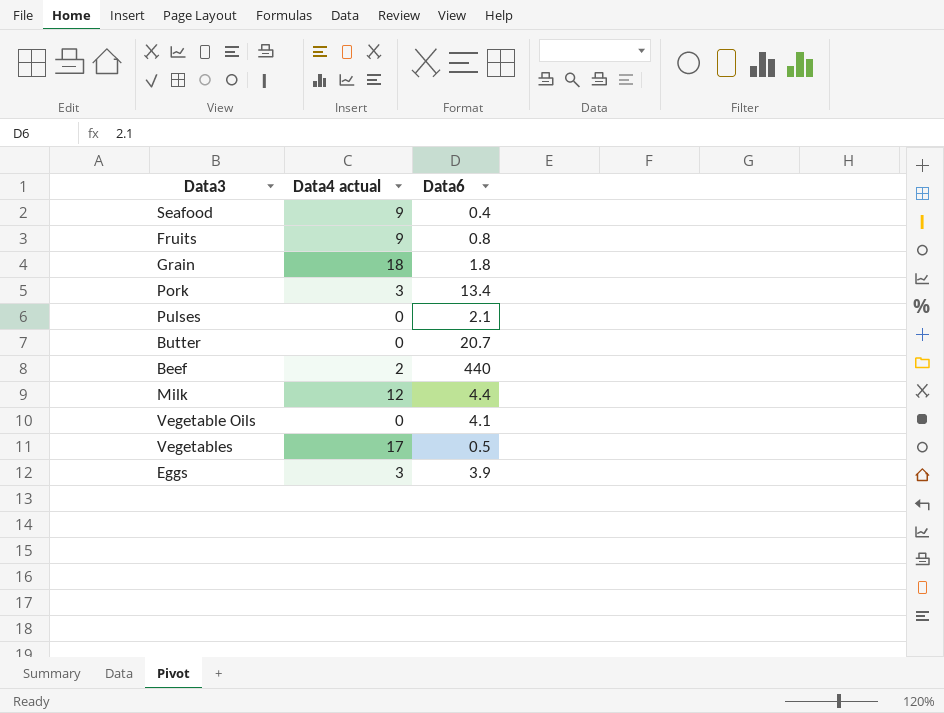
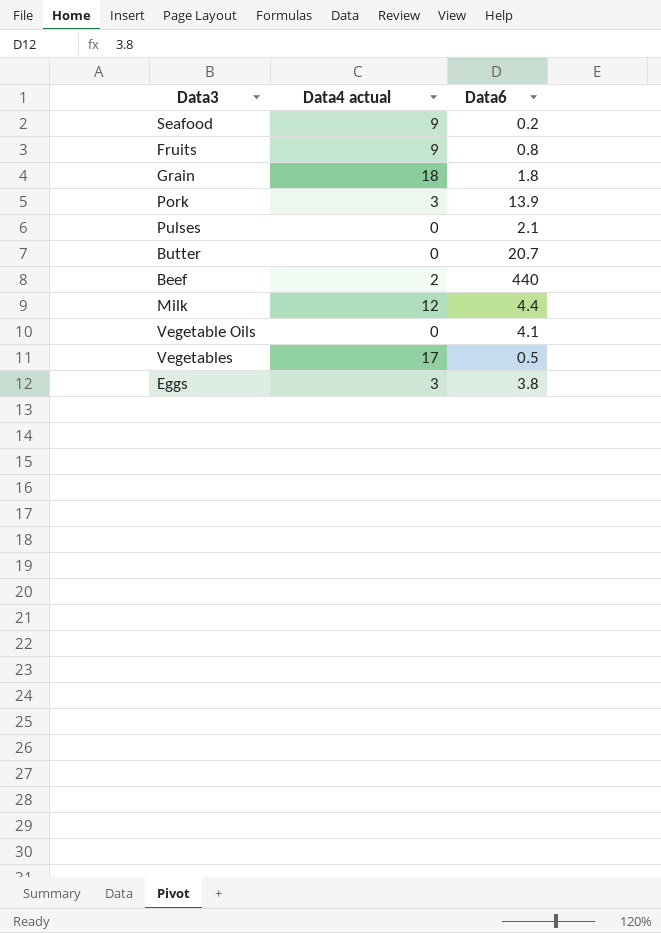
Seafood | Data6: 0.4 -> 0.2
Pork | Data6: 13.4 -> 13.9
Eggs | Data6: 3.9 -> 3.8

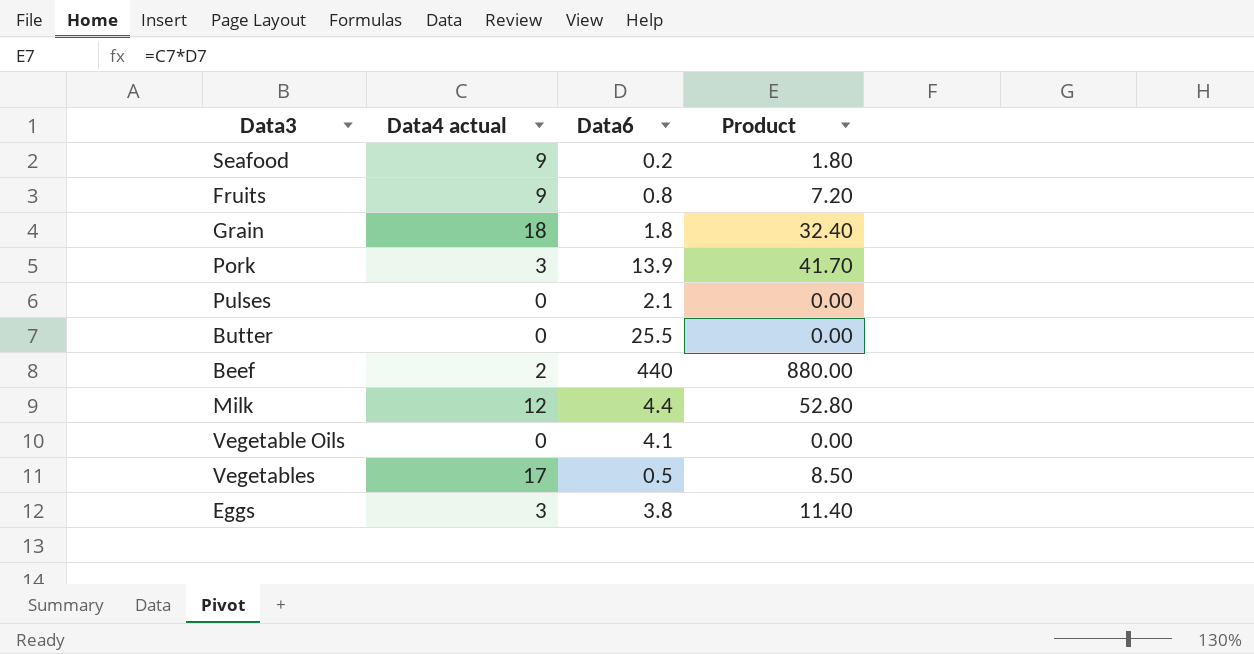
column Product | formula: none -> [Data4 actual] * [Data6]
Butter | Data6: 20.7 -> 25.5

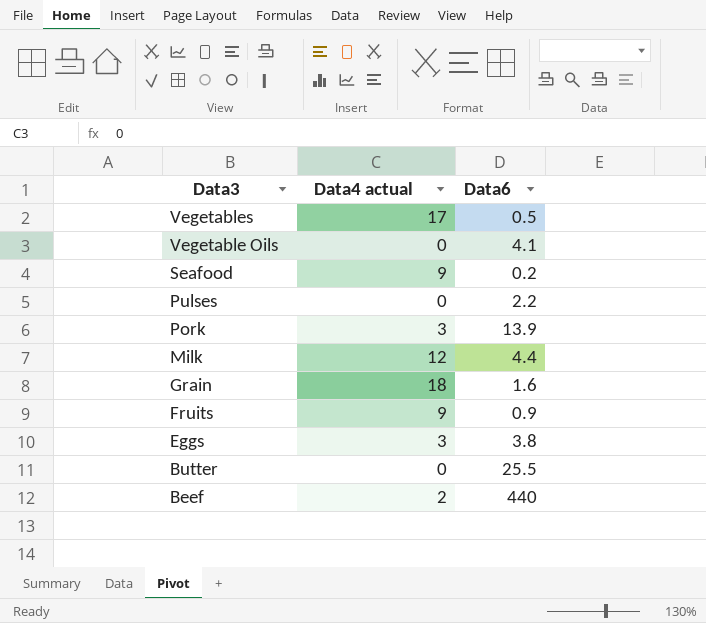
row order: none -> Data3 descending
column Product | formula: [Data4 actual] * [Data6] -> none
Pulses | Data6: 2.1 -> 2.2
Grain | Data6: 1.8 -> 1.6
Fruits | Data6: 0.8 -> 0.9

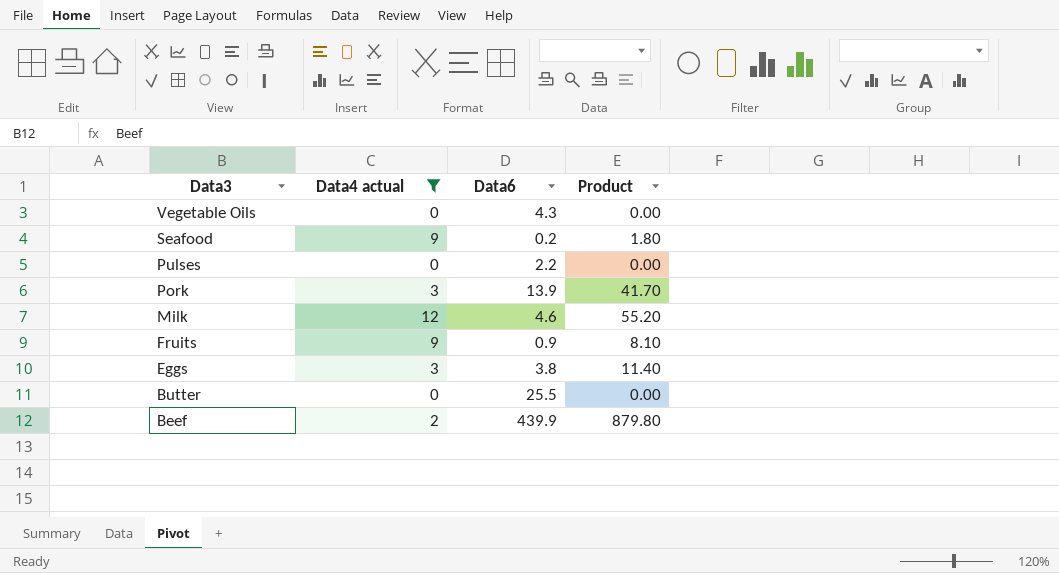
filter: none -> Data4 actual <= 12
column Product | formula: none -> [Data4 actual] * [Data6]
Vegetable Oils | Data6: 4.1 -> 4.3
Milk | Data6: 4.4 -> 4.6
Beef | Data6: 440 -> 439.9

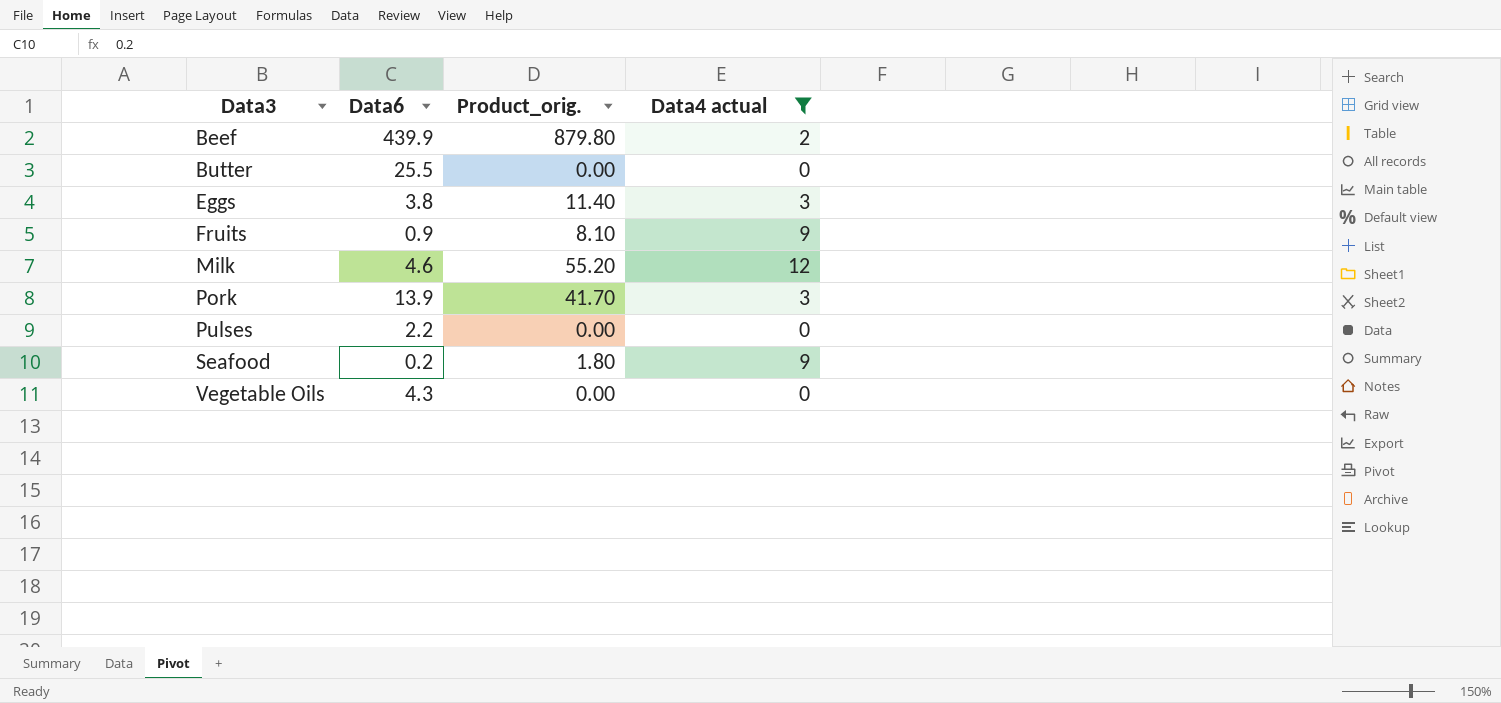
row order: Data3 descending -> Data3 ascending
column name: Product -> Product_orig.
column Data4 actual | position: 2 -> 4

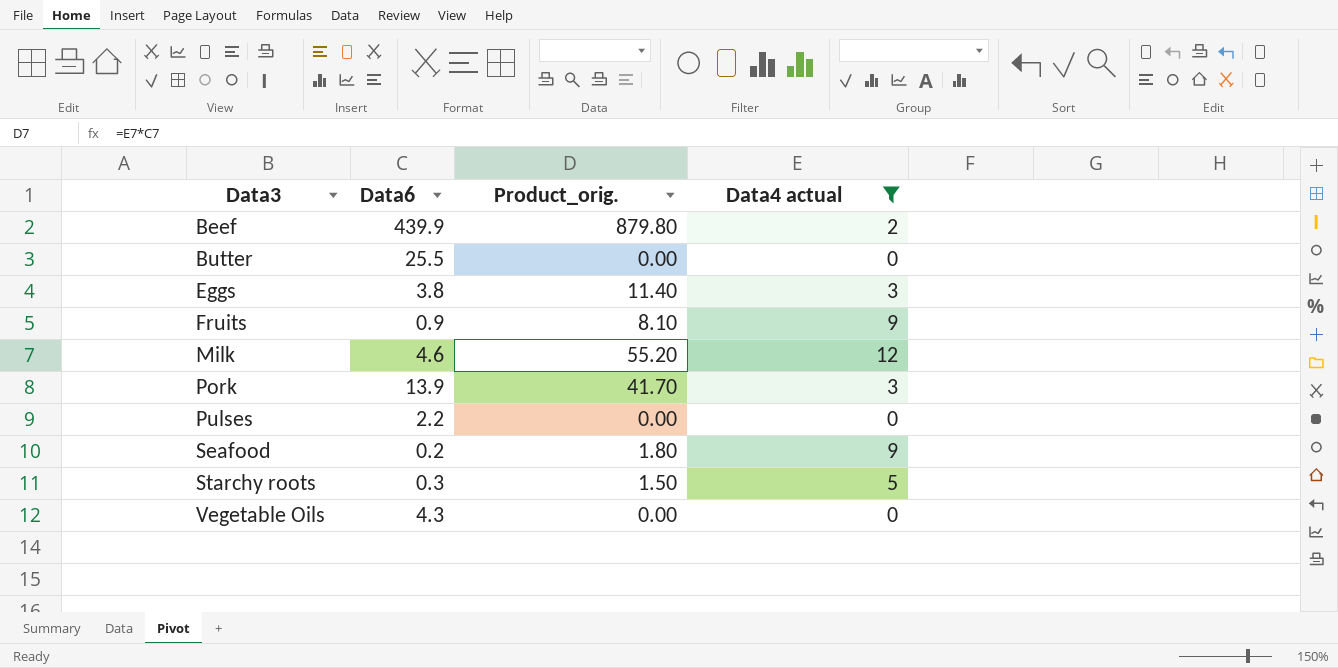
row Starchy roots: none -> 0.3 | 1.50 | 5

